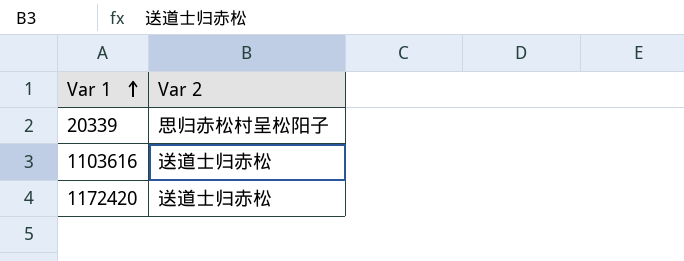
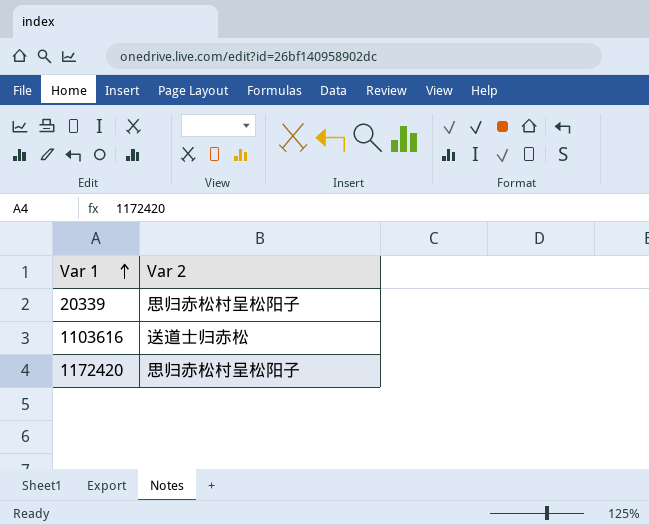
1172420 | Var 2: 送道士归赤松 -> 思归赤松村呈松阳子

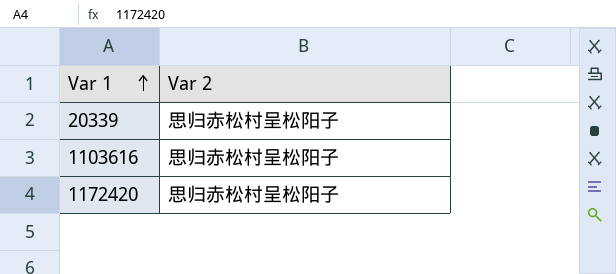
1103616 | Var 2: 送道士归赤松 -> 思归赤松村呈松阳子

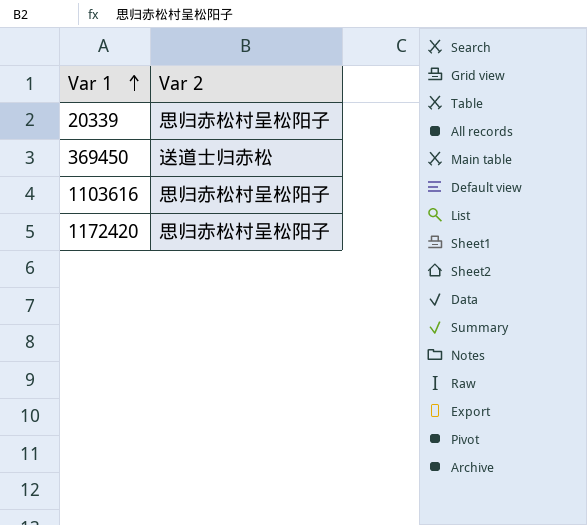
row 369450: none -> 送道士归赤松

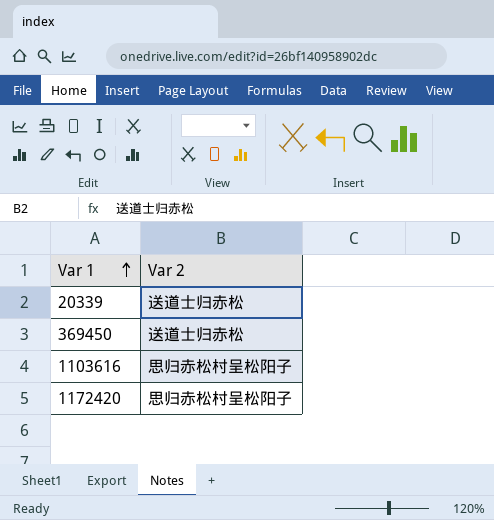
20339 | Var 2: 思归赤松村呈松阳子 -> 送道士归赤松

